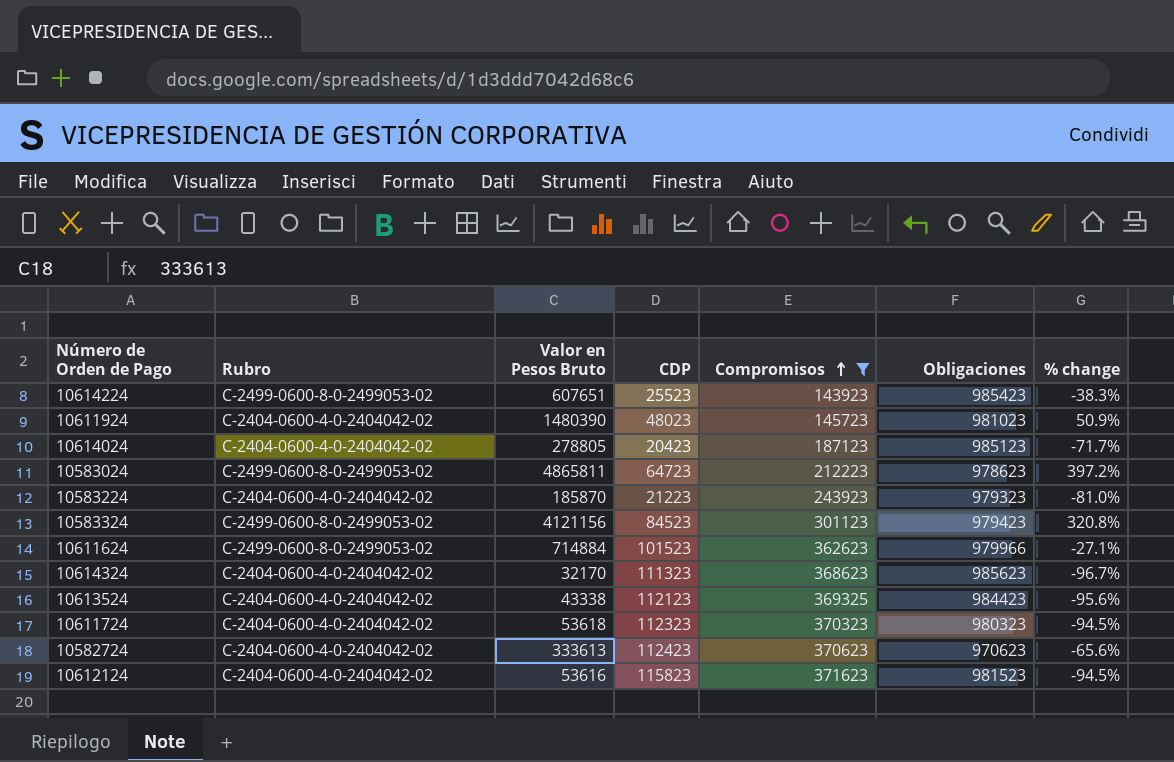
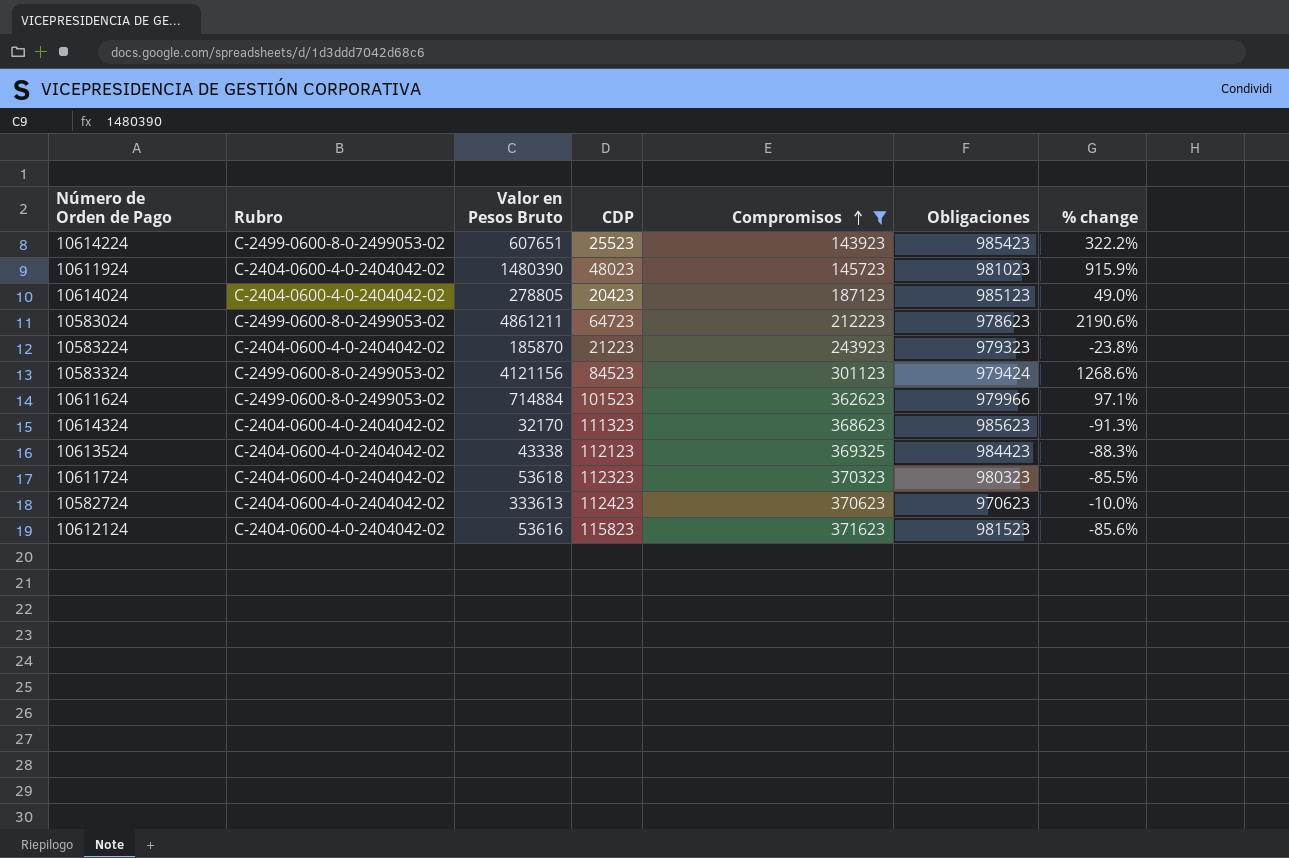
column % change | formula: ([Valor en Pesos Bruto] - [Obligaciones]) / [Obligaciones] -> ([Valor en Pesos Bruto] - [Compromisos]) / [Compromisos]
10583024 | Valor en Pesos Bruto: 4865811 -> 4861211
10583324 | Obligaciones: 979423 -> 979424

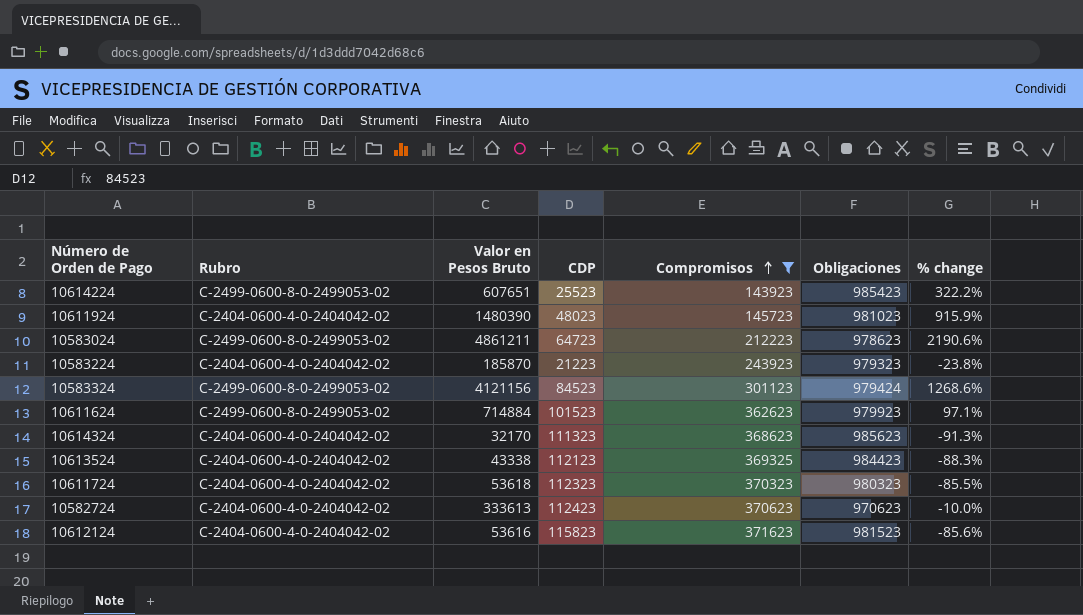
row 10614024: C-2404-0600-4-0-2404042-02 | 278805 | 20423 | 187123 | 985123 | 49.0% -> none
10611624 | Obligaciones: 979966 -> 979923

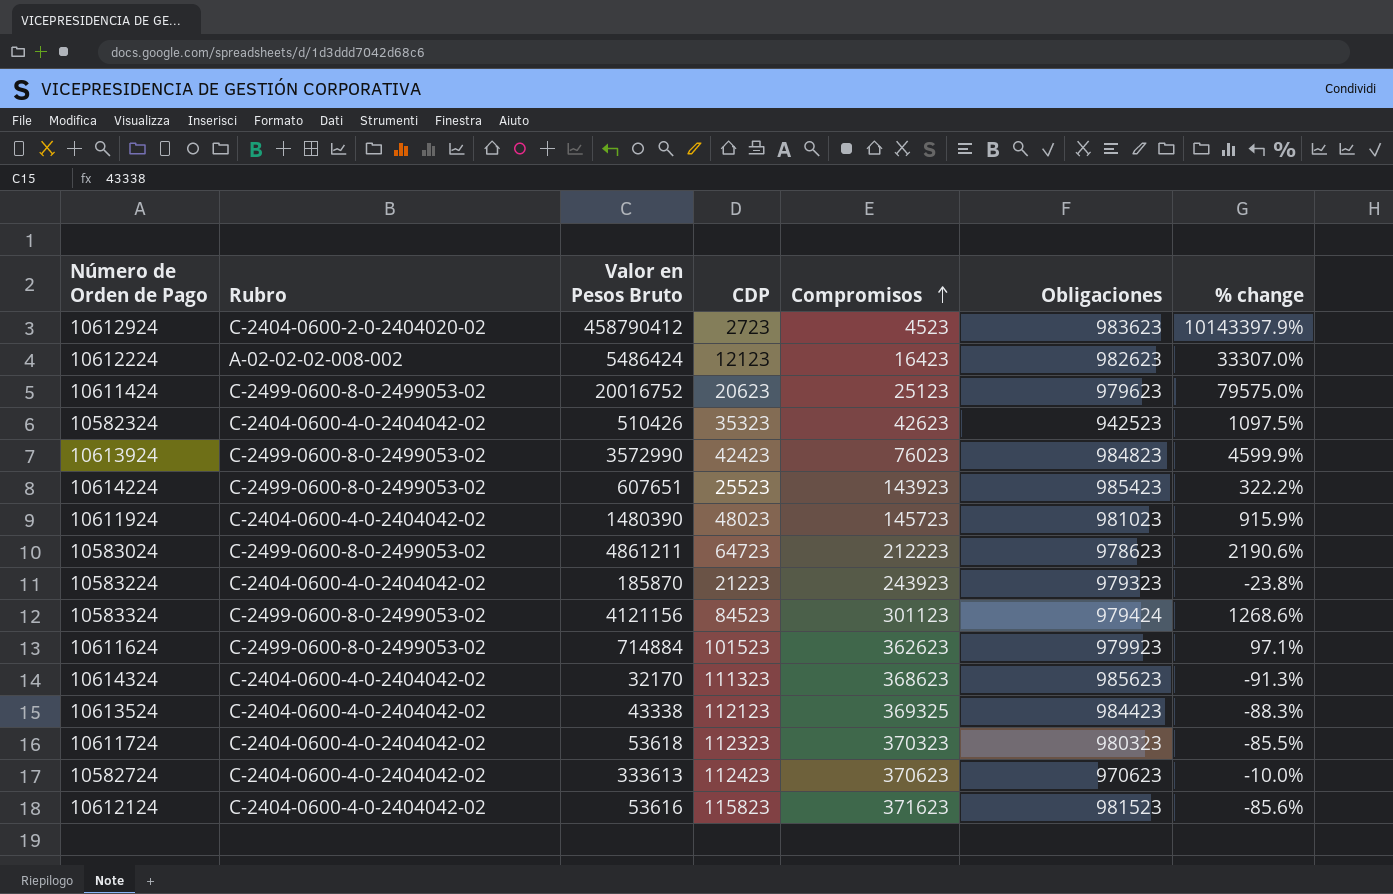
filter: Compromisos >= 143923 -> none

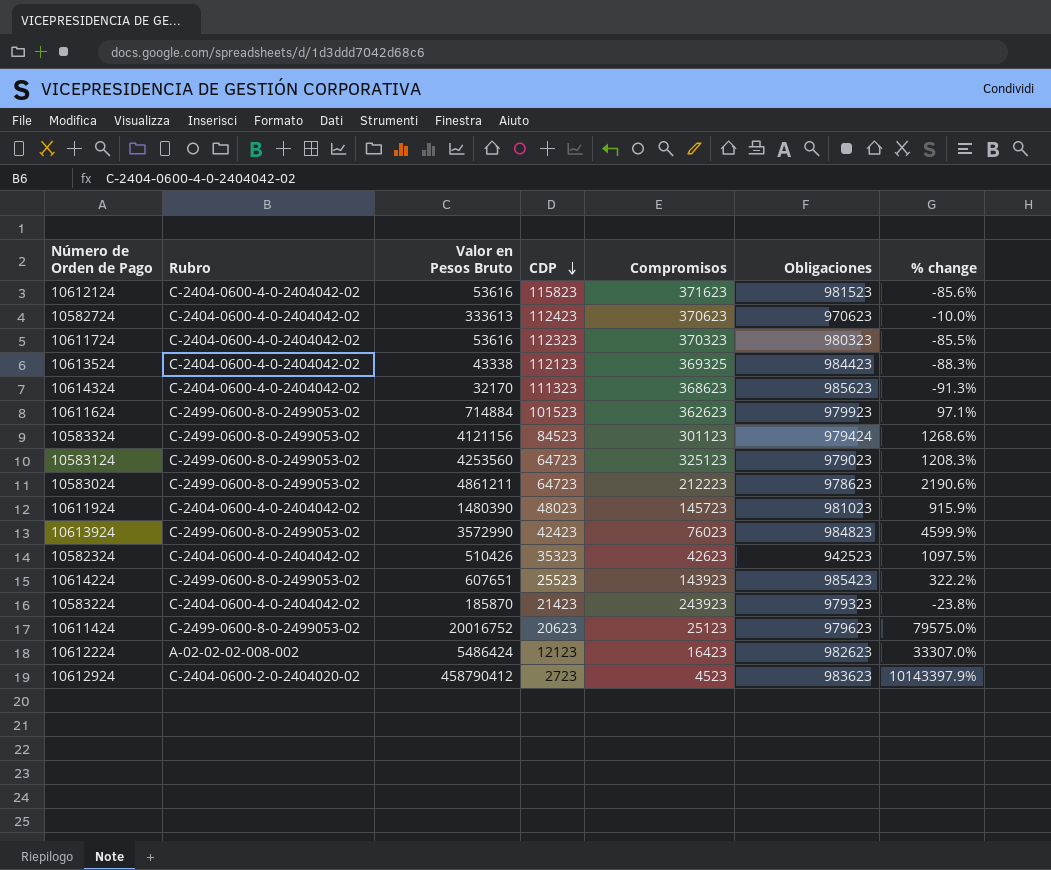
row order: Compromisos ascending -> CDP descending
10611724 | Valor en Pesos Bruto: 53618 -> 53616
row 10583124: none -> C-2499-0600-8-0-2499053-02 | 4253560 | 64723 | 325123 | 979023 | 1208.3%
10583224 | CDP: 21223 -> 21423

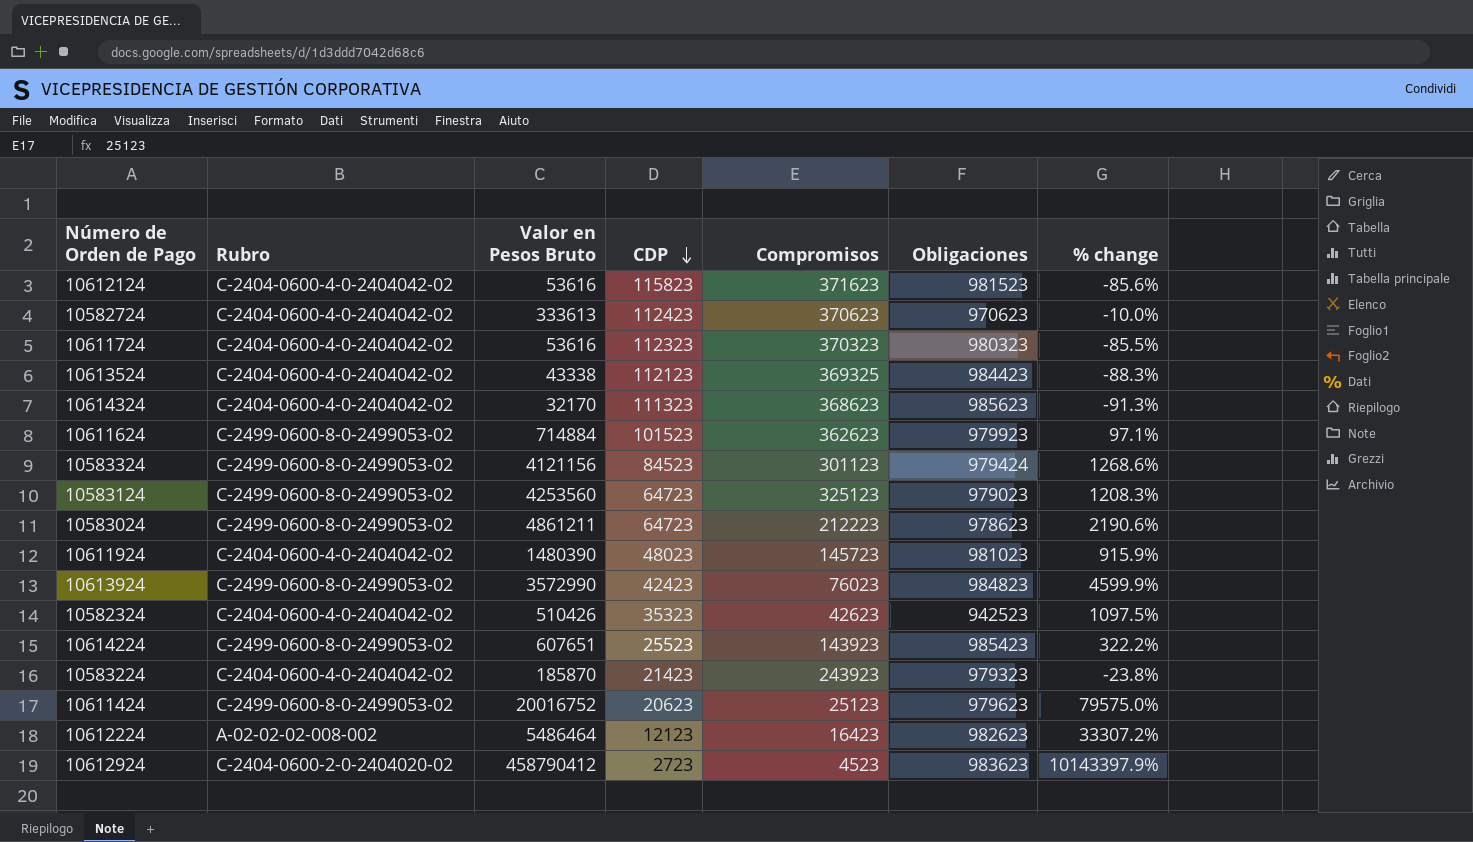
10612224 | Valor en Pesos Bruto: 5486424 -> 5486464
10612224 | % change: 33307.0% -> 33307.2%

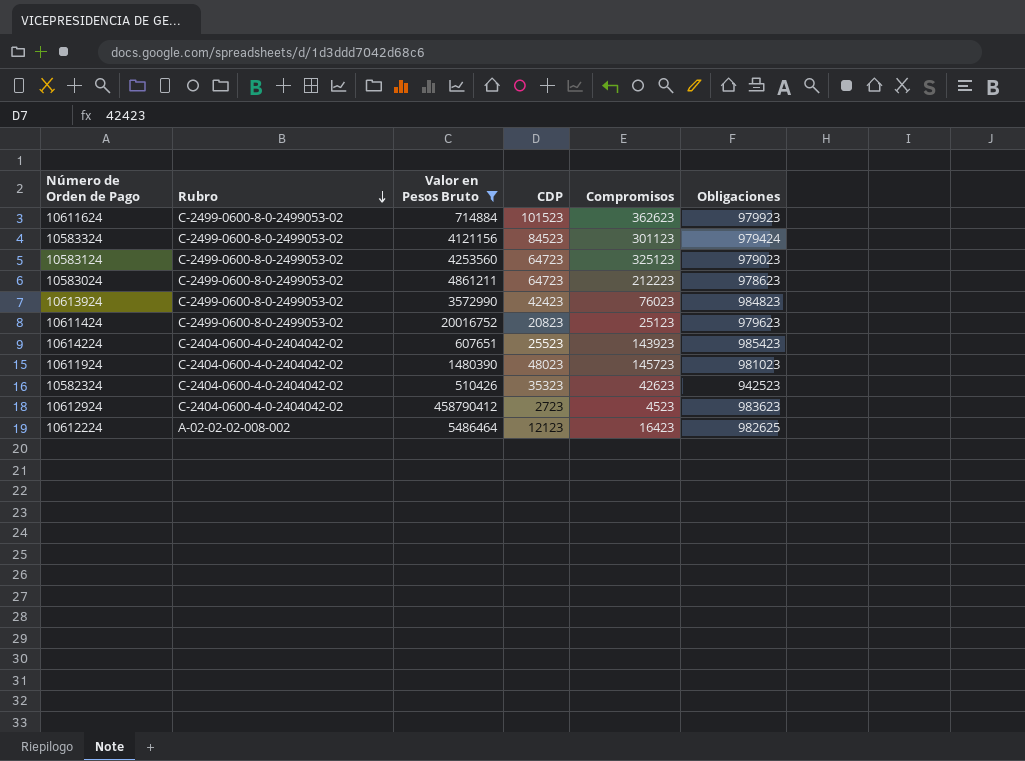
filter: none -> Valor en Pesos Bruto >= 510426
row order: CDP descending -> Rubro descending
column % change | formula: ([Valor en Pesos Bruto] - [Compromisos]) / [Compromisos] -> none
10611424 | CDP: 20623 -> 20823
10614224 | Rubro: C-2499-0600-8-0-2499053-02 -> C-2404-0600-4-0-2404042-02
10612924 | Rubro: C-2404-0600-2-0-2404020-02 -> C-2404-0600-4-0-2404042-02
10612224 | Obligaciones: 982623 -> 982625

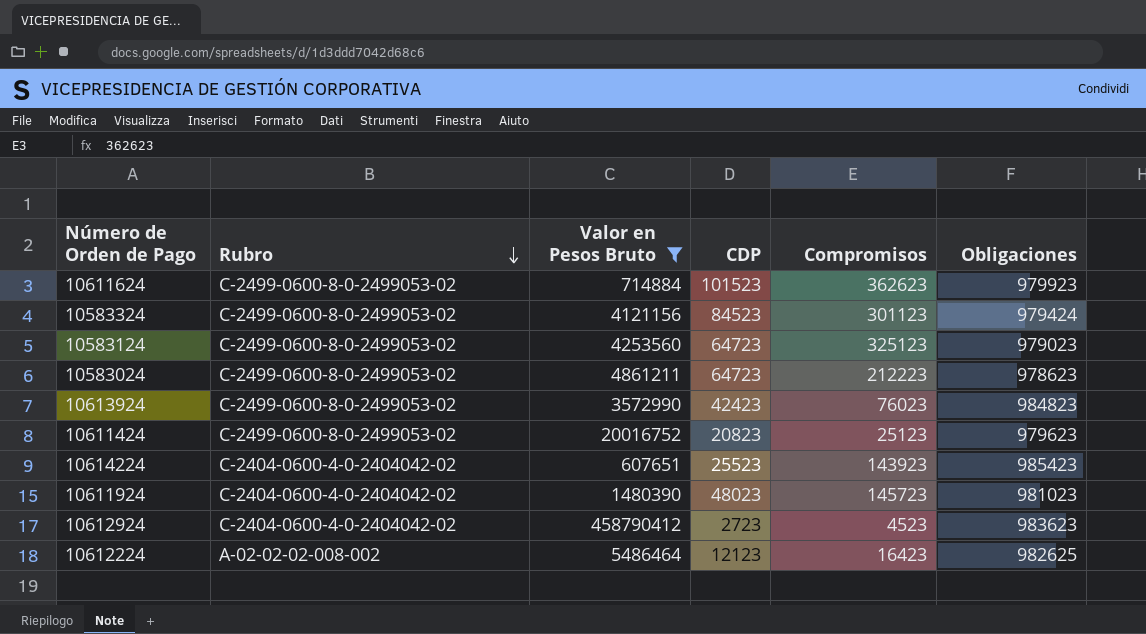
row 10582324: C-2404-0600-4-0-2404042-02 | 510426 | 35323 | 42623 | 942523 -> none

